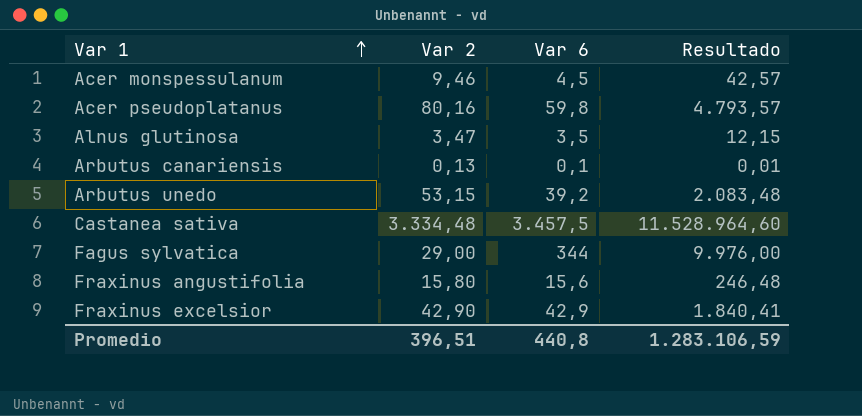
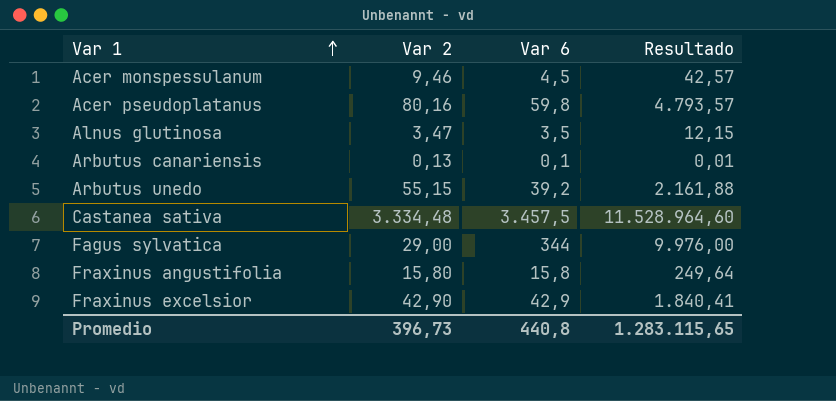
Arbutus unedo | Var 2: 53,15 -> 55,15
Arbutus unedo | Resultado: 2.083,48 -> 2.161,88
Fraxinus angustifolia | Var 6: 15,6 -> 15,8
Fraxinus angustifolia | Resultado: 246,48 -> 249,64
Promedio | Var 2: 396,51 -> 396,73
Promedio | Resultado: 1.283.106,59 -> 1.283.115,65

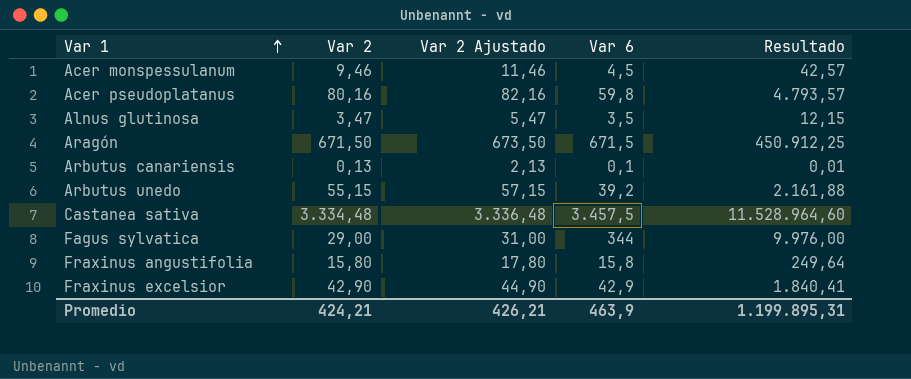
column Var 2 Ajustado | formula: none -> [Var 2] + 2
row Aragón: none -> 671,50 | 673,50 | 671,5 | 450.912,25
Promedio | Var 2: 396,73 -> 424,21
Promedio | Var 6: 440,8 -> 463,9
Promedio | Resultado: 1.283.115,65 -> 1.199.895,31

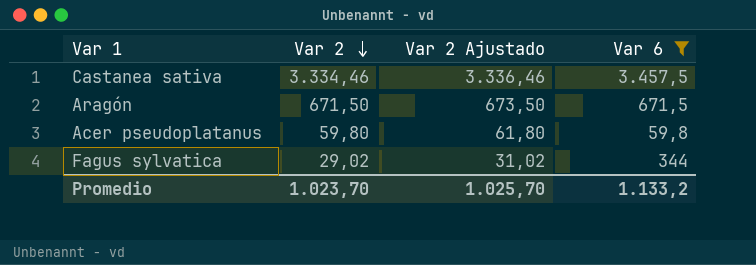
filter: none -> Var 6 >= 59,8
row order: Var 1 ascending -> Var 2 descending
column Resultado | formula: [Var 2] * [Var 6] -> none
Castanea sativa | Var 2: 3.334,48 -> 3.334,46
Castanea sativa | Var 2 Ajustado: 3.336,48 -> 3.336,46
Acer pseudoplatanus | Var 2: 80,16 -> 59,80
Acer pseudoplatanus | Var 2 Ajustado: 82,16 -> 61,80
Fagus sylvatica | Var 2: 29,00 -> 29,02
Fagus sylvatica | Var 2 Ajustado: 31,00 -> 31,02
Promedio | Var 2: 424,21 -> 1.023,70
Promedio | Var 2 Ajustado: 426,21 -> 1.025,70
Promedio | Var 6: 463,9 -> 1.133,2

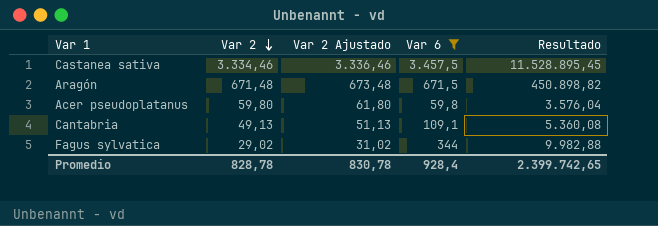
column Resultado | formula: none -> [Var 2] * [Var 6]
Aragón | Var 2: 671,50 -> 671,48
Aragón | Var 2 Ajustado: 673,50 -> 673,48
row Cantabria: none -> 49,13 | 51,13 | 109,1 | 5.360,08
Promedio | Var 2: 1.023,70 -> 828,78
Promedio | Var 2 Ajustado: 1.025,70 -> 830,78
Promedio | Var 6: 1.133,2 -> 928,4

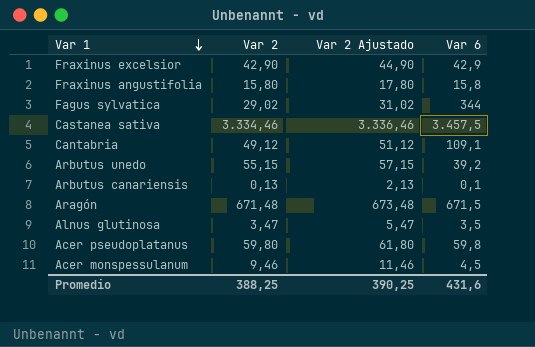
filter: Var 6 >= 59,8 -> none
row order: Var 2 descending -> Var 1 descending
column Resultado | formula: [Var 2] * [Var 6] -> none
Cantabria | Var 2: 49,13 -> 49,12
Cantabria | Var 2 Ajustado: 51,13 -> 51,12
Promedio | Var 2: 828,78 -> 388,25
Promedio | Var 2 Ajustado: 830,78 -> 390,25
Promedio | Var 6: 928,4 -> 431,6

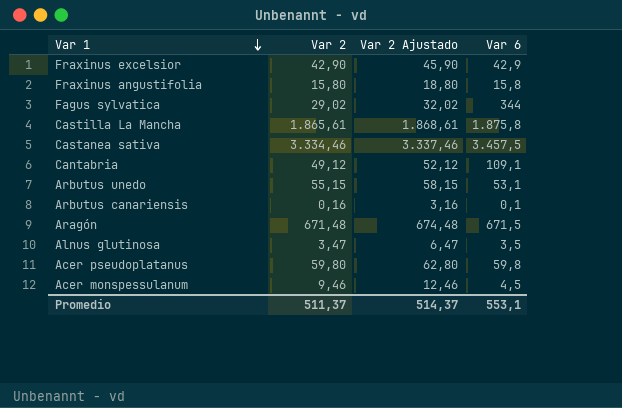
column Var 2 Ajustado | formula: [Var 2] + 2 -> [Var 2] + 3
row Castilla La Mancha: none -> 1.865,61 | 1.868,61 | 1.875,8
Arbutus unedo | Var 6: 39,2 -> 53,1
Arbutus canariensis | Var 2: 0,13 -> 0,16
Promedio | Var 2: 388,25 -> 511,37
Promedio | Var 2 Ajustado: 390,25 -> 514,37
Promedio | Var 6: 431,6 -> 553,1

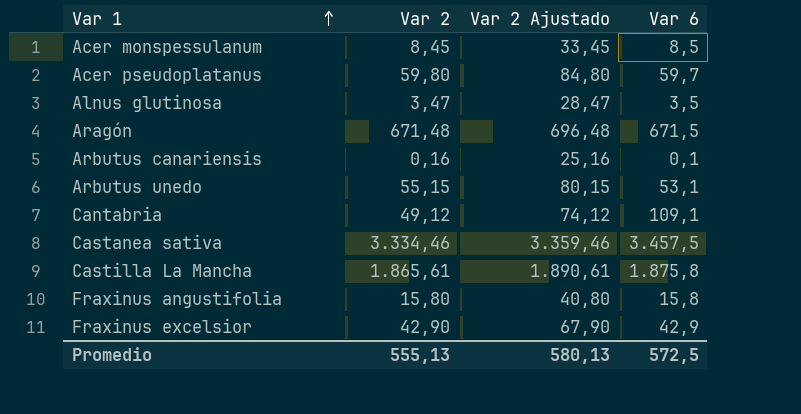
row order: Var 1 descending -> Var 1 ascending
column Var 2 Ajustado | formula: [Var 2] + 3 -> [Var 2] + 25
row Fagus sylvatica: 29,02 | 32,02 | 344 -> none
Acer monspessulanum | Var 2: 9,46 -> 8,45
Acer monspessulanum | Var 6: 4,5 -> 8,5
Acer pseudoplatanus | Var 6: 59,8 -> 59,7
Promedio | Var 2: 511,37 -> 555,13
Promedio | Var 2 Ajustado: 514,37 -> 580,13
Promedio | Var 6: 553,1 -> 572,5

